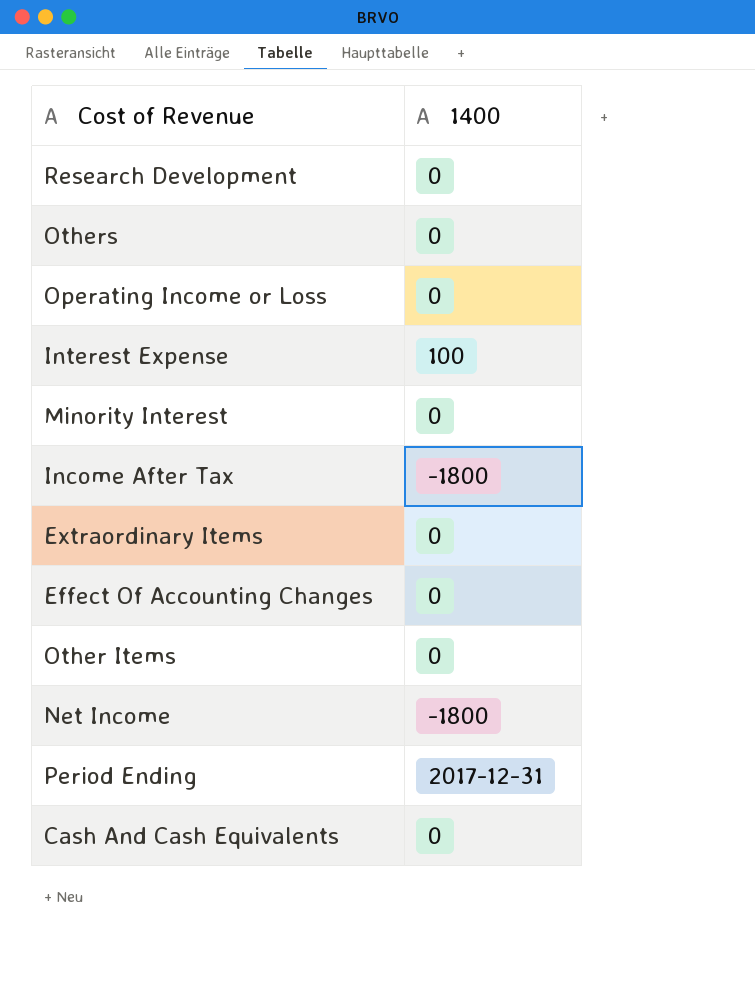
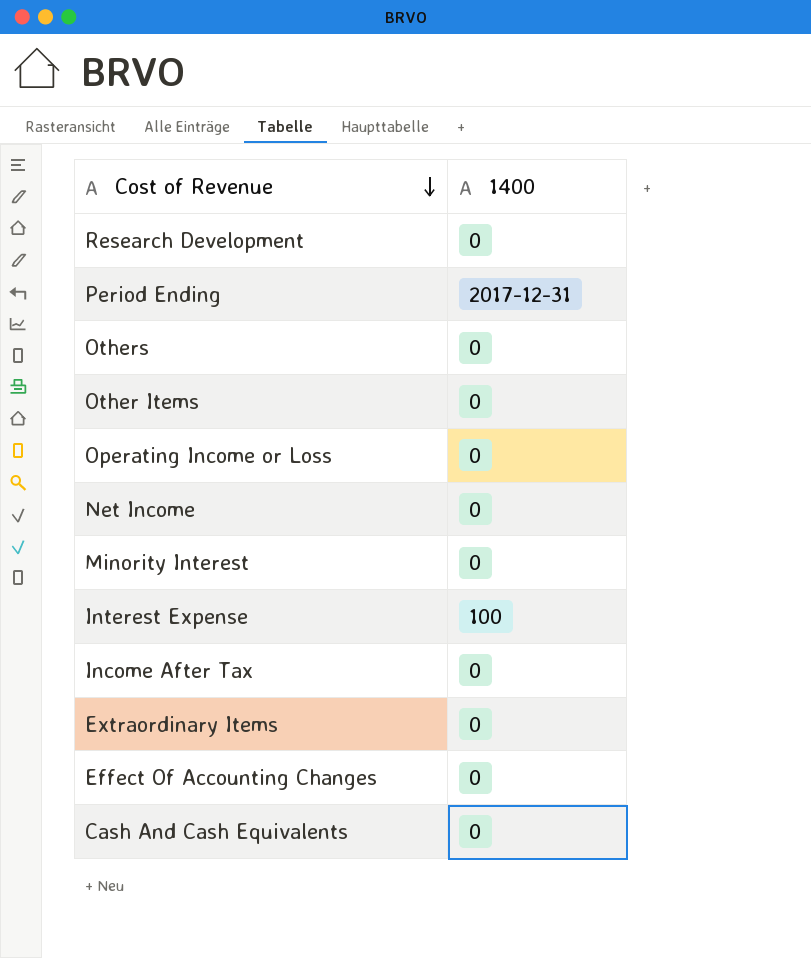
row order: none -> Cost of Revenue descending
Net Income | 1400: -1800 -> 0
Income After Tax | 1400: -1800 -> 0

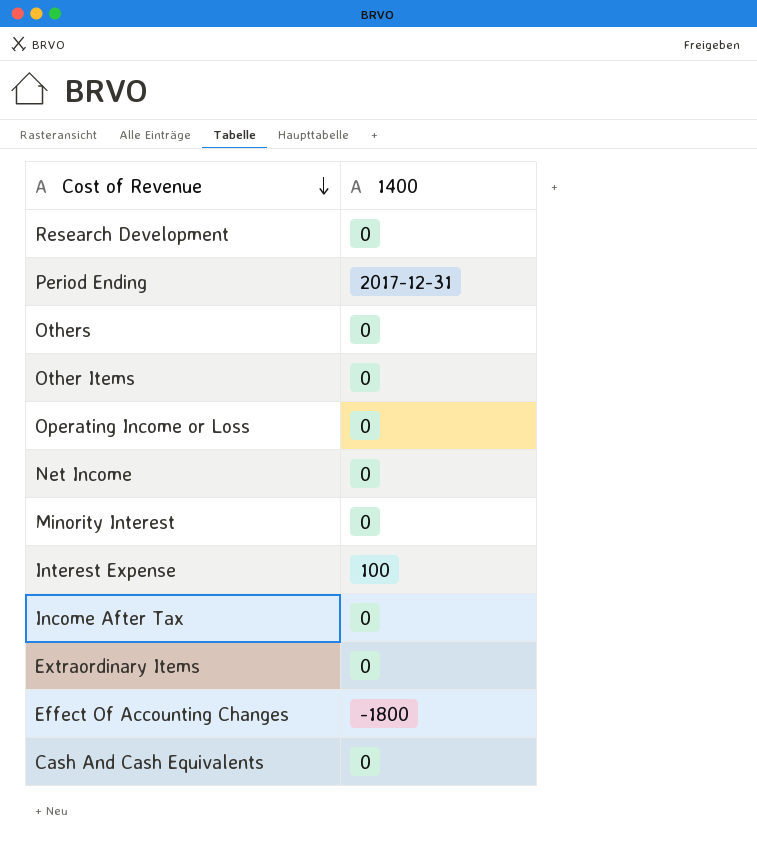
Effect Of Accounting Changes | 1400: 0 -> -1800

